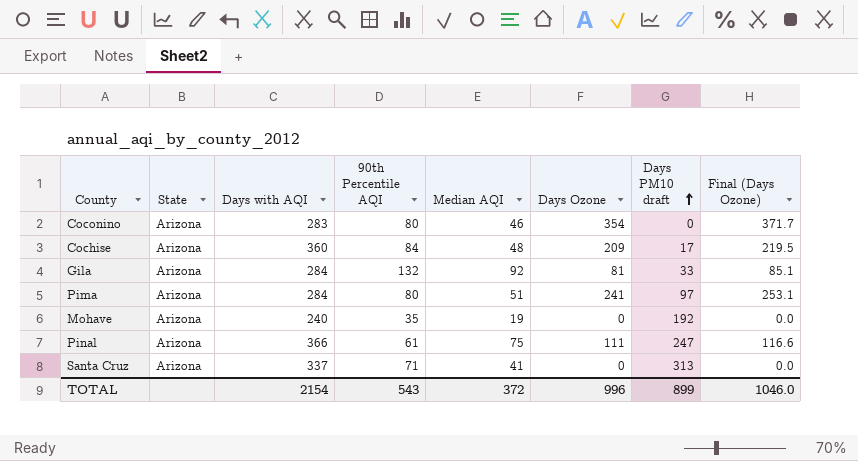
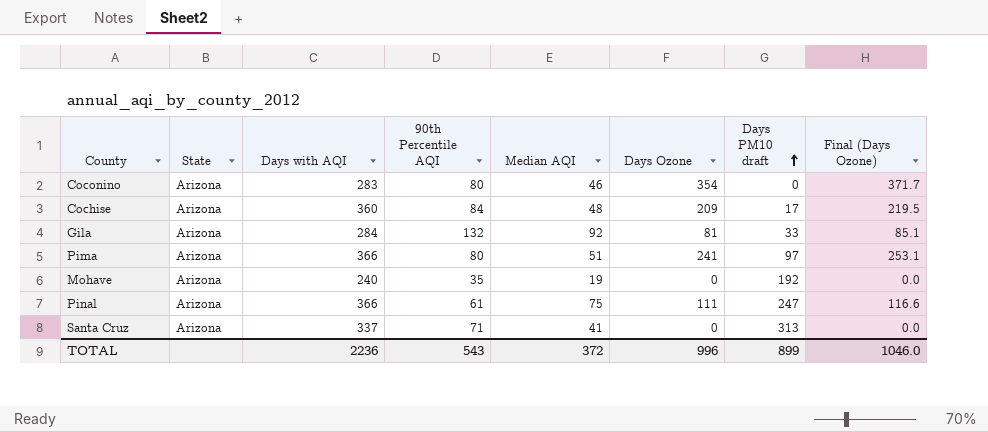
Pima | Days with AQI: 284 -> 366
TOTAL | Days with AQI: 2154 -> 2236

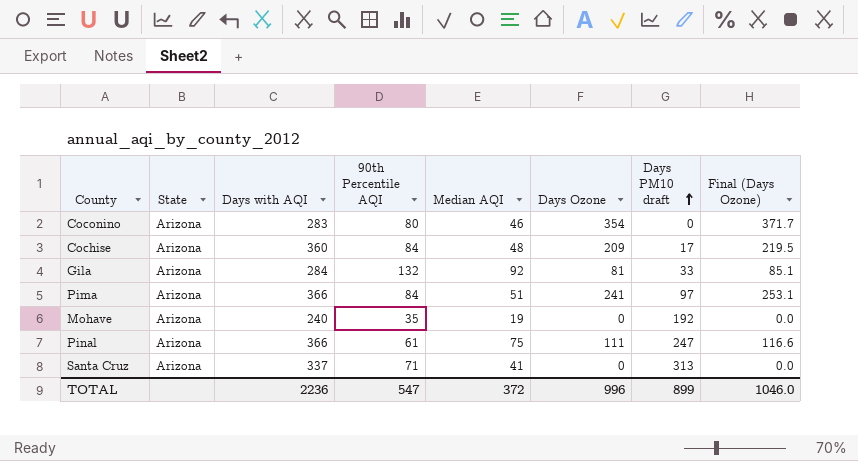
Pima | 90th Percentile AQI: 80 -> 84
TOTAL | 90th Percentile AQI: 543 -> 547

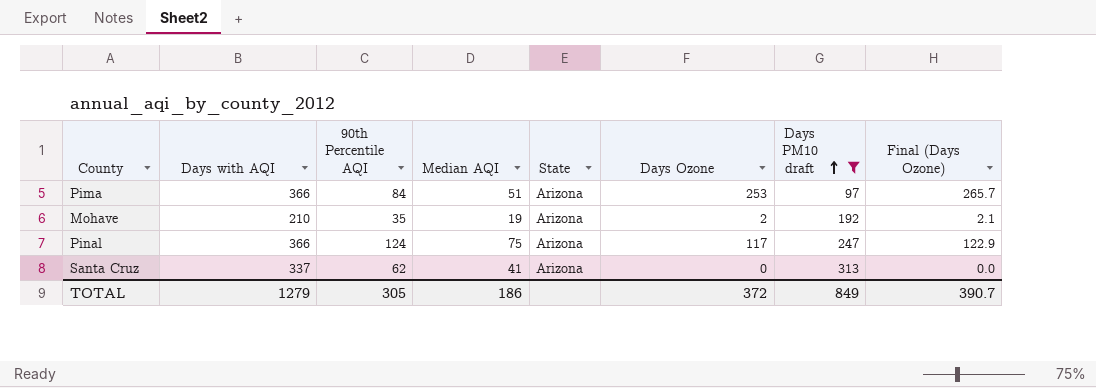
filter: none -> Days PM10 draft >= 97
column State | position: 2 -> 5
Pima | Days Ozone: 241 -> 253
Pima | Final (Days Ozone): 253.1 -> 265.7
Mohave | Days with AQI: 240 -> 210
Mohave | Days Ozone: 0 -> 2
Mohave | Final (Days Ozone): 0.0 -> 2.1
Pinal | 90th Percentile AQI: 61 -> 124
Pinal | Days Ozone: 111 -> 117
Pinal | Final (Days Ozone): 116.6 -> 122.9
Santa Cruz | 90th Percentile AQI: 71 -> 62
TOTAL | Days with AQI: 2236 -> 1279
TOTAL | 90th Percentile AQI: 547 -> 305
TOTAL | Median AQI: 372 -> 186
TOTAL | Days Ozone: 996 -> 372
TOTAL | Days PM10 draft: 899 -> 849
TOTAL | Final (Days Ozone): 1046.0 -> 390.7

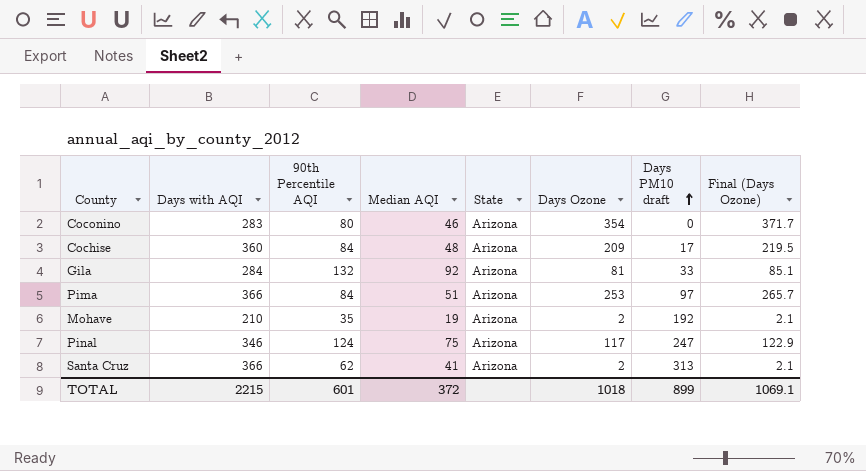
filter: Days PM10 draft >= 97 -> none
Pinal | Days with AQI: 366 -> 346
Santa Cruz | Days with AQI: 337 -> 366
Santa Cruz | Days Ozone: 0 -> 2
Santa Cruz | Final (Days Ozone): 0.0 -> 2.1
TOTAL | Days with AQI: 1279 -> 2215
TOTAL | 90th Percentile AQI: 305 -> 601
TOTAL | Median AQI: 186 -> 372
TOTAL | Days Ozone: 372 -> 1018
TOTAL | Days PM10 draft: 849 -> 899
TOTAL | Final (Days Ozone): 390.7 -> 1069.1

